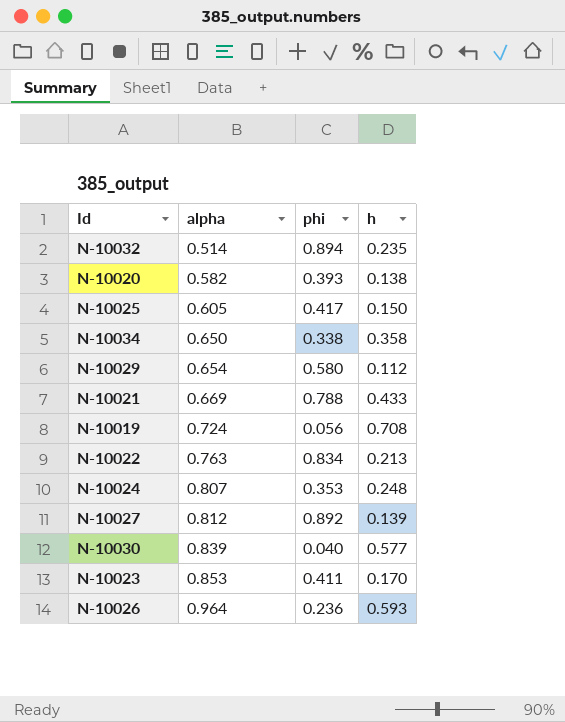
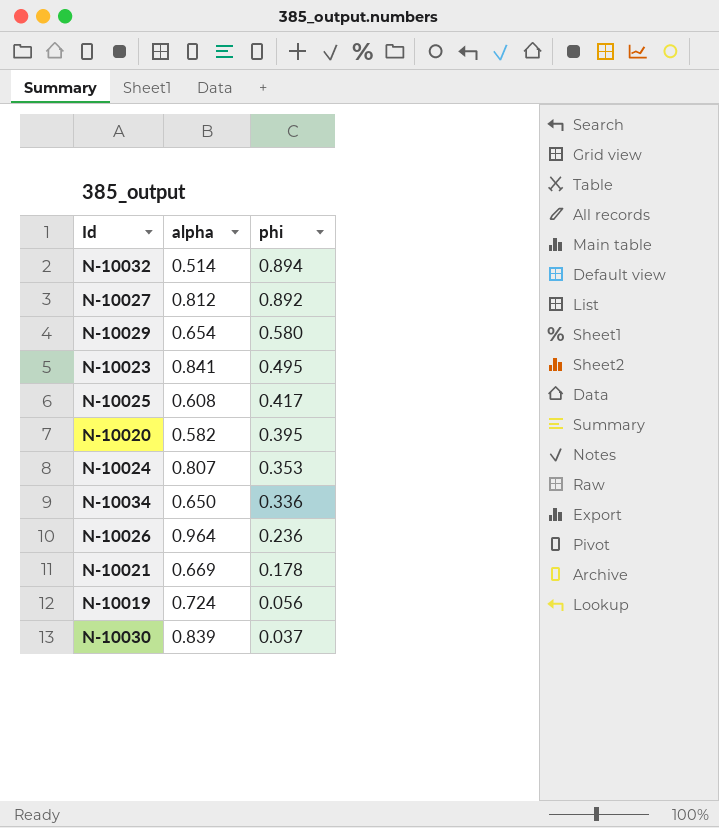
row order: alpha ascending -> phi descending
column h | position: 4 -> none
row N-10022: 0.763 | 0.834 | 0.213 -> none
N-10023 | alpha: 0.853 -> 0.841
N-10023 | phi: 0.411 -> 0.495
N-10025 | alpha: 0.605 -> 0.608
N-10020 | phi: 0.393 -> 0.395
N-10034 | phi: 0.338 -> 0.336
N-10021 | phi: 0.788 -> 0.178
N-10030 | phi: 0.040 -> 0.037

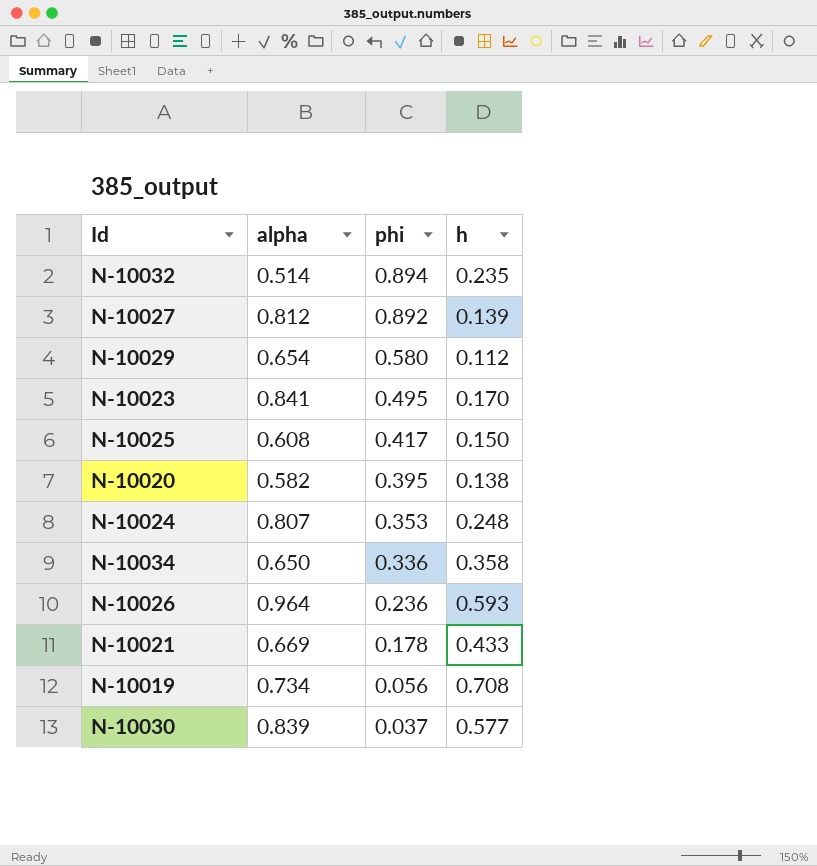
column h | position: none -> 4
N-10019 | alpha: 0.724 -> 0.734

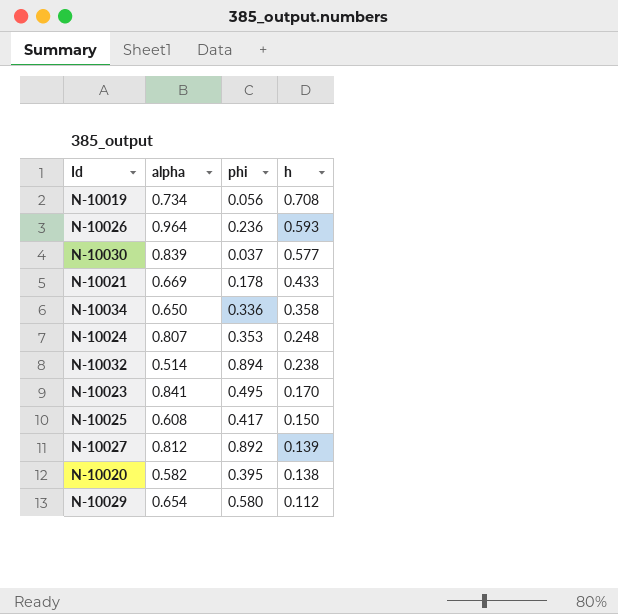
row order: phi descending -> h descending
N-10032 | h: 0.235 -> 0.238

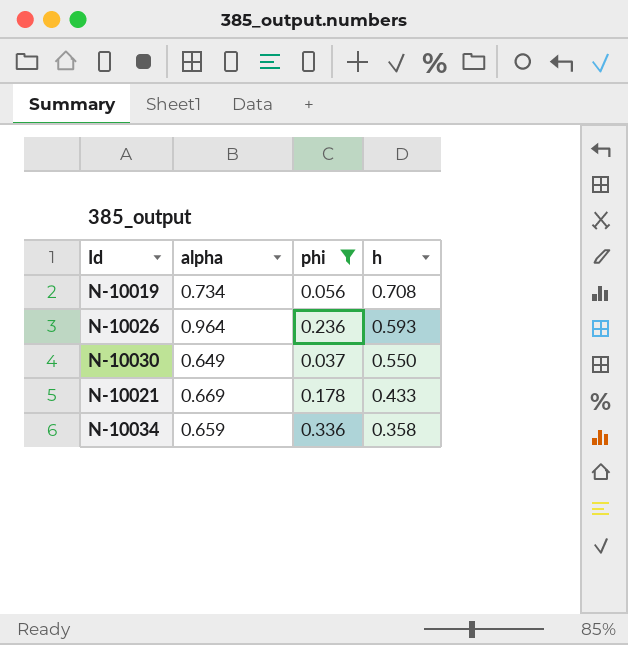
filter: none -> phi <= 0.336
N-10030 | alpha: 0.839 -> 0.649
N-10030 | h: 0.577 -> 0.550
N-10034 | alpha: 0.650 -> 0.659

